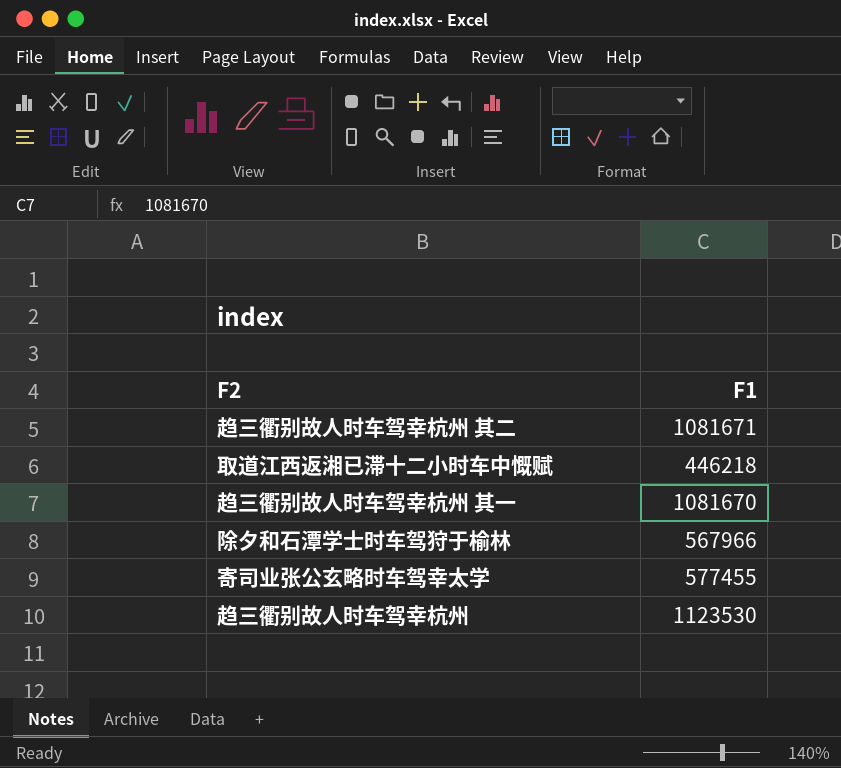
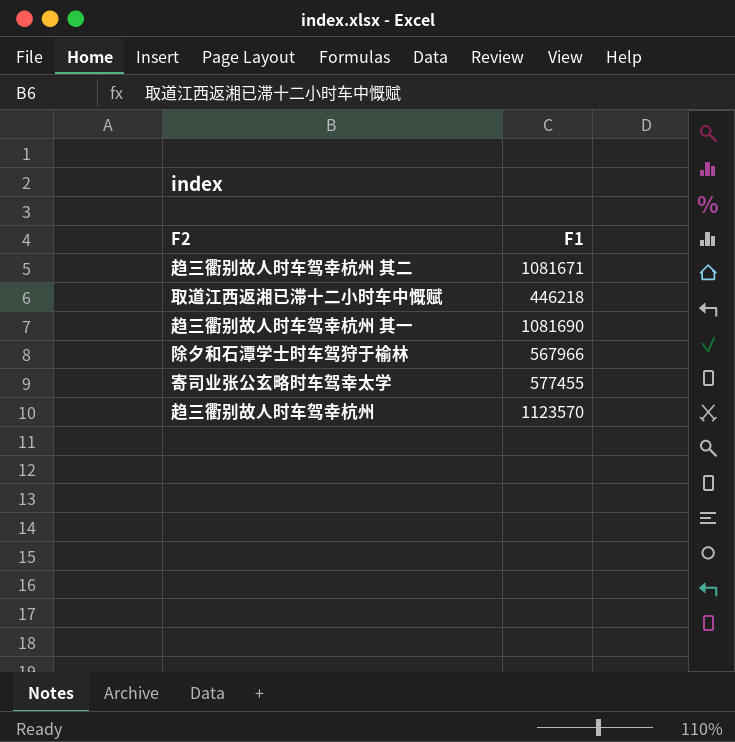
趋三衢别故人时车驾幸杭州 其一 | F1: 1081670 -> 1081690
趋三衢别故人时车驾幸杭州 | F1: 1123530 -> 1123570

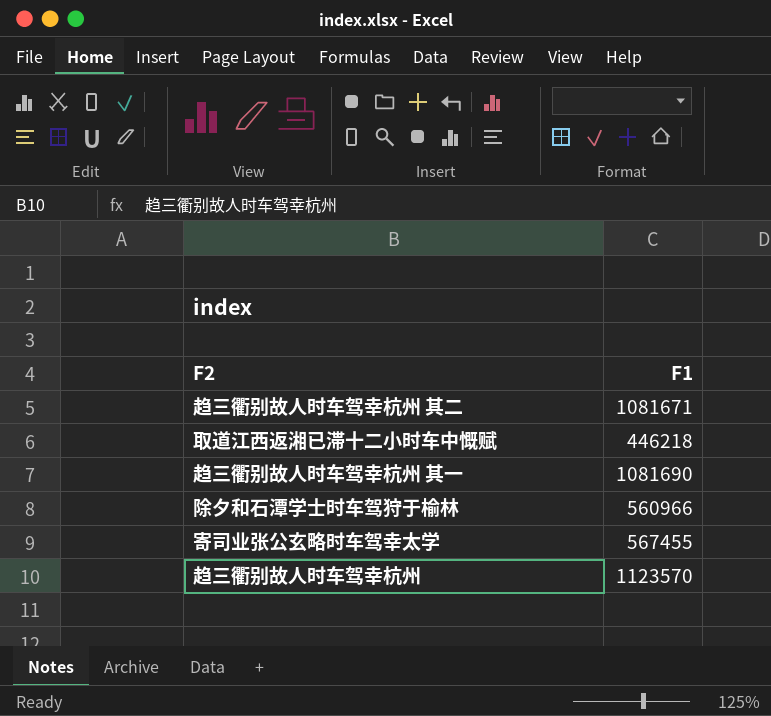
除夕和石潭学士时车驾狩于榆林 | F1: 567966 -> 560966
寄司业张公玄略时车驾幸太学 | F1: 577455 -> 567455

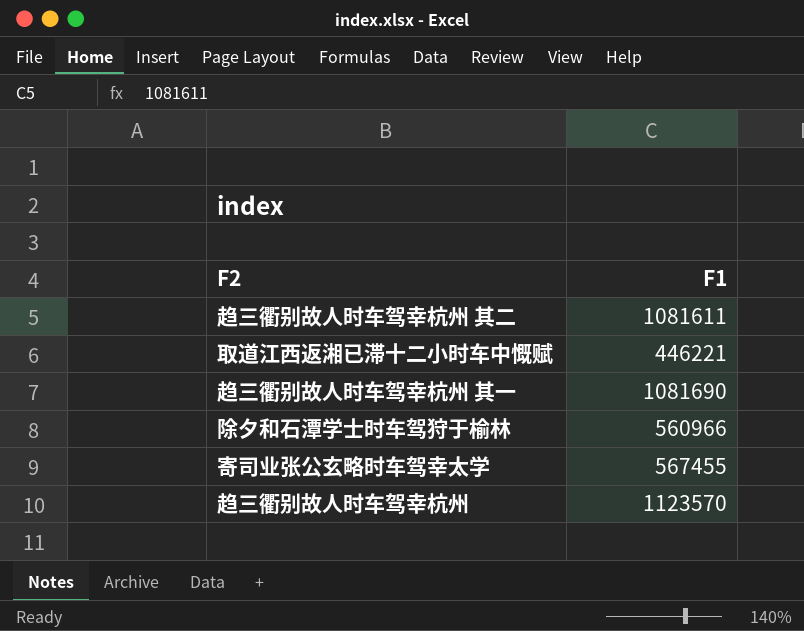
趋三衢别故人时车驾幸杭州 其二 | F1: 1081671 -> 1081611
取道江西返湘已滞十二小时车中慨赋 | F1: 446218 -> 446221

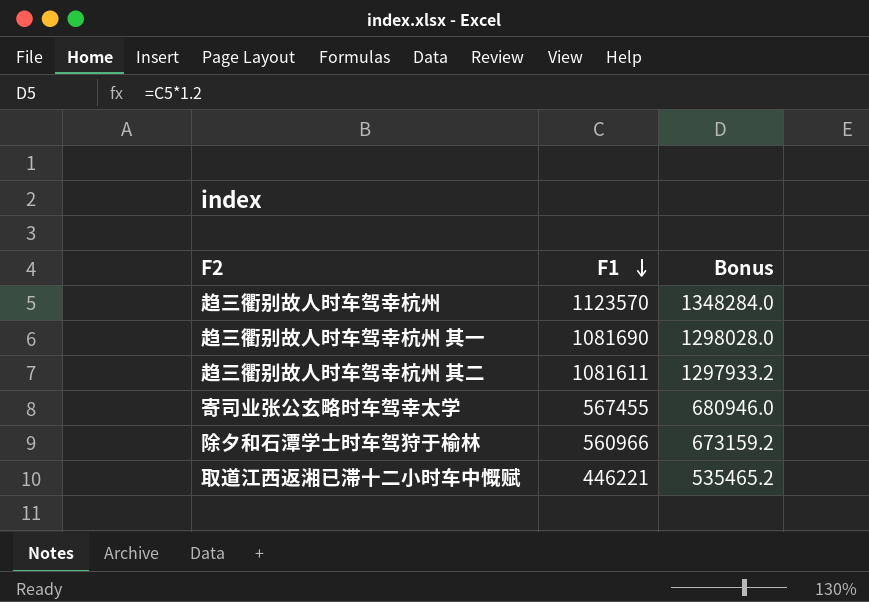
row order: none -> F1 descending
column Bonus | formula: none -> [F1] * 1.2

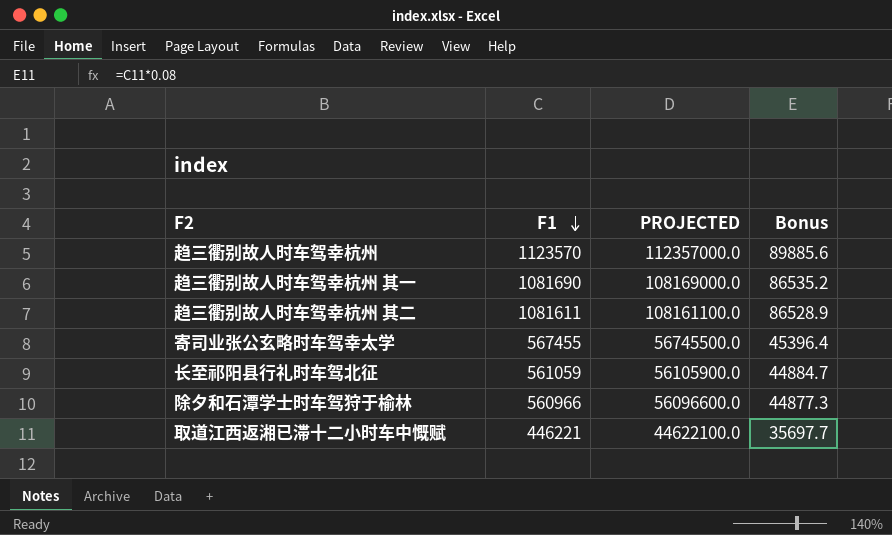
column PROJECTED | formula: none -> [F1] * 100
column Bonus | formula: [F1] * 1.2 -> [F1] * 0.08
row 长至祁阳县行礼时车驾北征: none -> 561059 | 56105900.0 | 44884.7

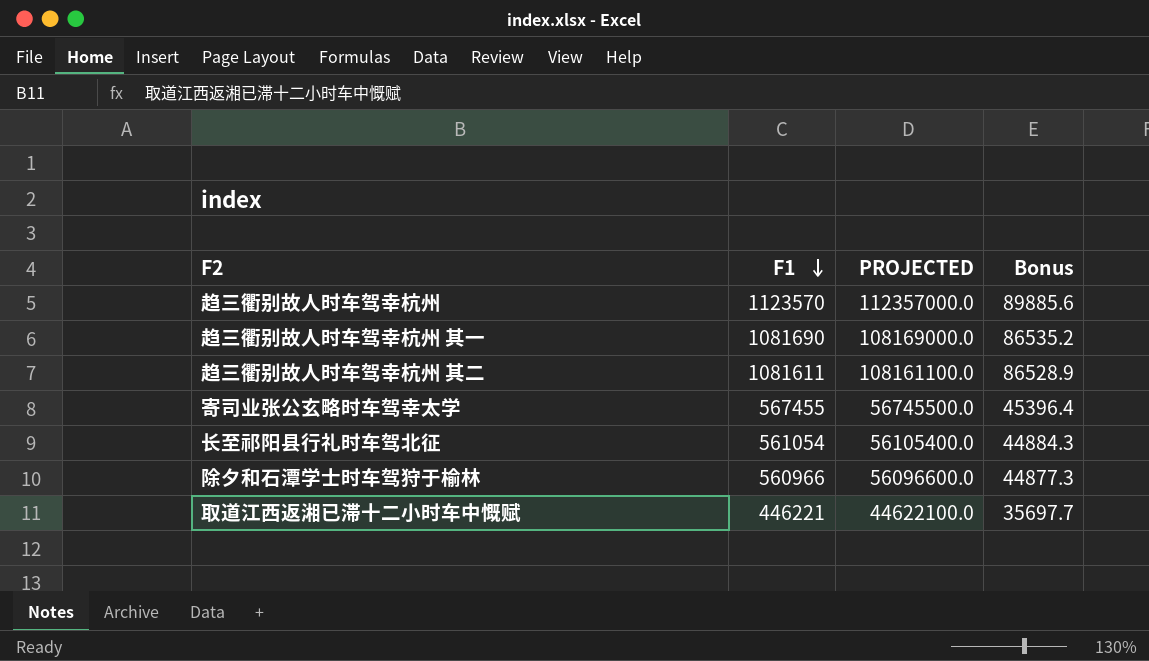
长至祁阳县行礼时车驾北征 | F1: 561059 -> 561054
长至祁阳县行礼时车驾北征 | PROJECTED: 56105900.0 -> 56105400.0
长至祁阳县行礼时车驾北征 | Bonus: 44884.7 -> 44884.3

